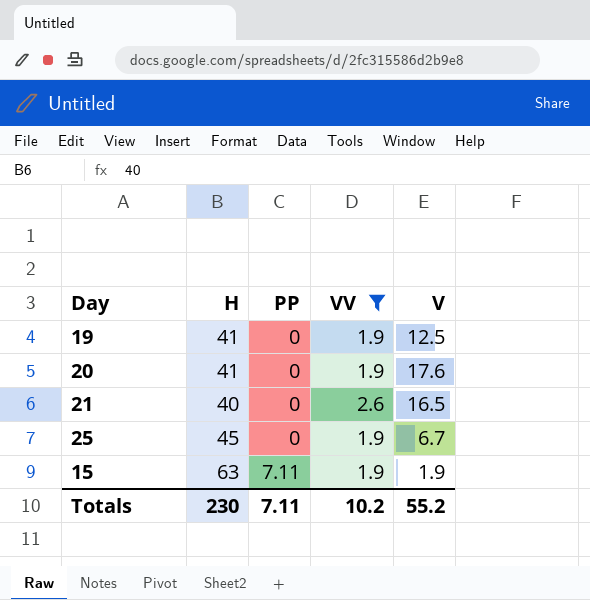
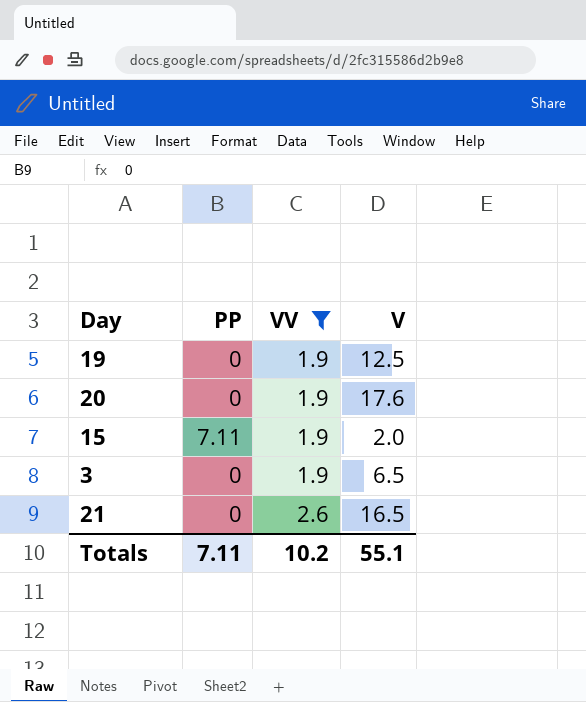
row order: PP ascending -> VV ascending
column H | position: 2 -> none
row 25: 45 | 0 | 1.9 | 6.7 -> none
15 | V: 1.9 -> 2.0
row 3: none -> 0 | 1.9 | 6.5
Totals | V: 55.2 -> 55.1

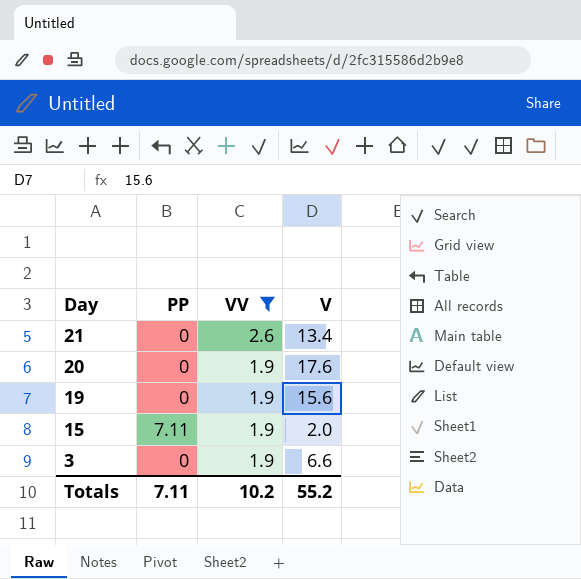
row order: VV ascending -> Day descending
21 | V: 16.5 -> 13.4
19 | V: 12.5 -> 15.6
3 | V: 6.5 -> 6.6
Totals | V: 55.1 -> 55.2

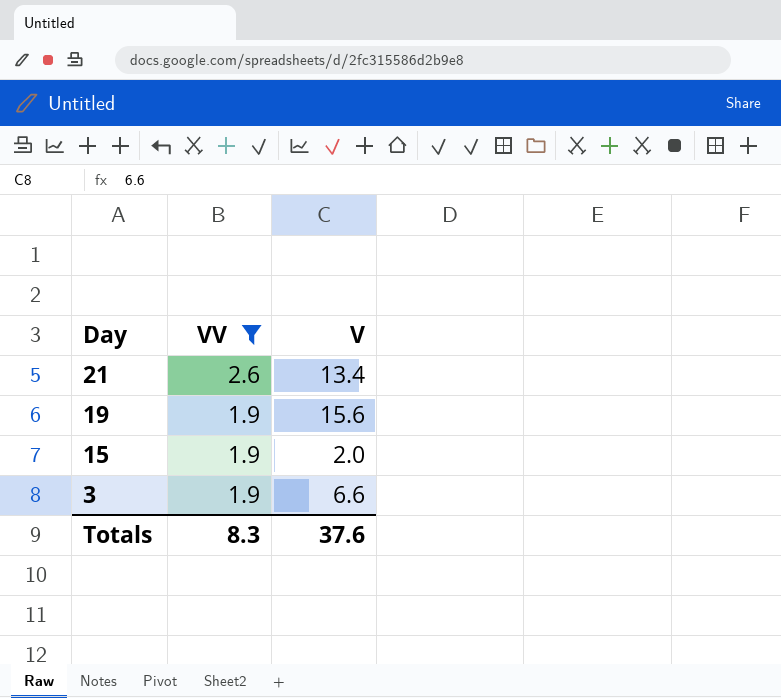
column PP | position: 2 -> none
row 20: 0 | 1.9 | 17.6 -> none
Totals | VV: 10.2 -> 8.3
Totals | V: 55.2 -> 37.6

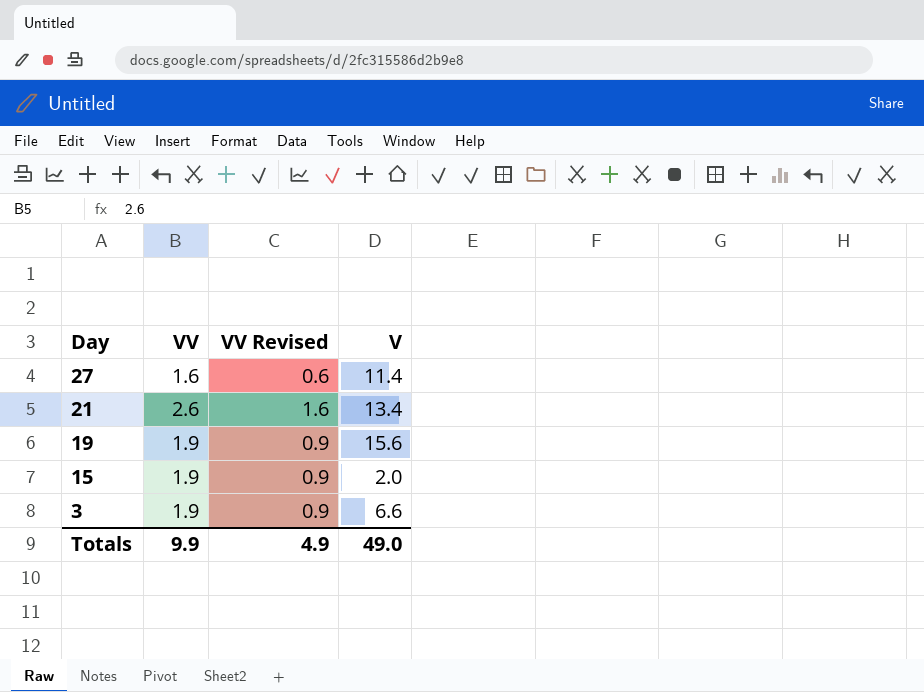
filter: VV != 1.6 -> none
column VV Revised | formula: none -> [VV] - 1
Totals | VV: 8.3 -> 9.9
Totals | V: 37.6 -> 49.0

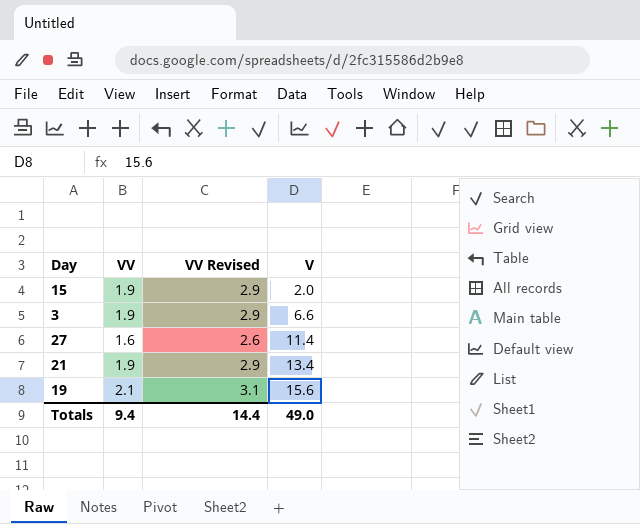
row order: Day descending -> V ascending
column VV Revised | formula: [VV] - 1 -> [VV] + 1
21 | VV: 2.6 -> 1.9
19 | VV: 1.9 -> 2.1
Totals | VV: 9.9 -> 9.4
Totals | VV Revised: 4.9 -> 14.4

